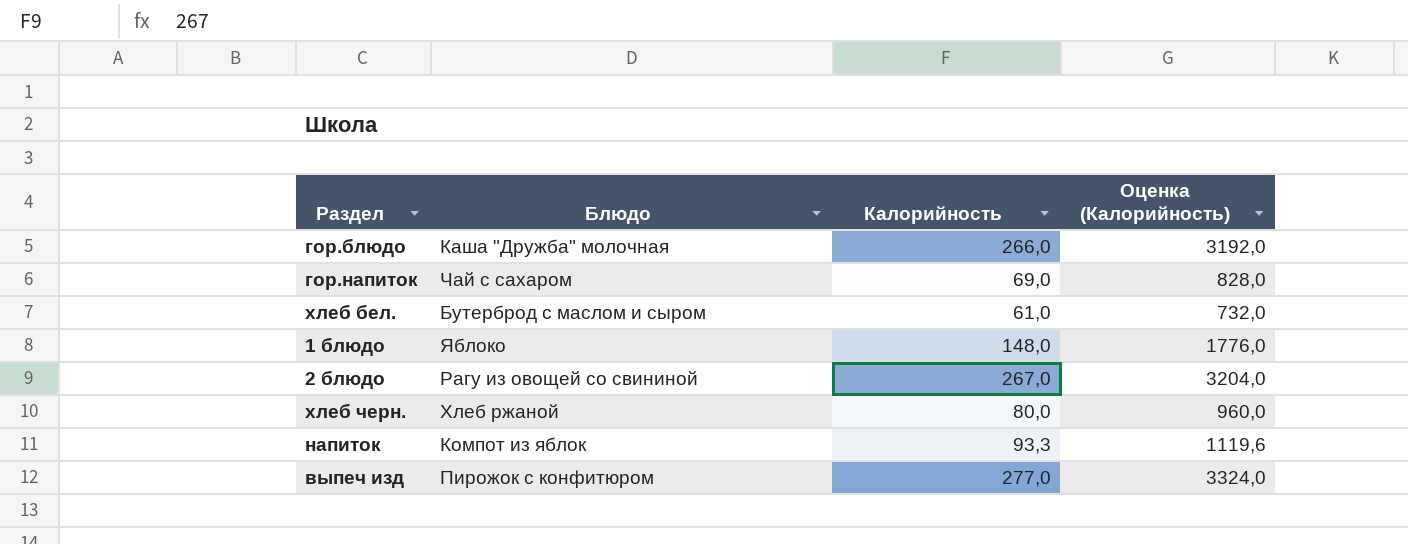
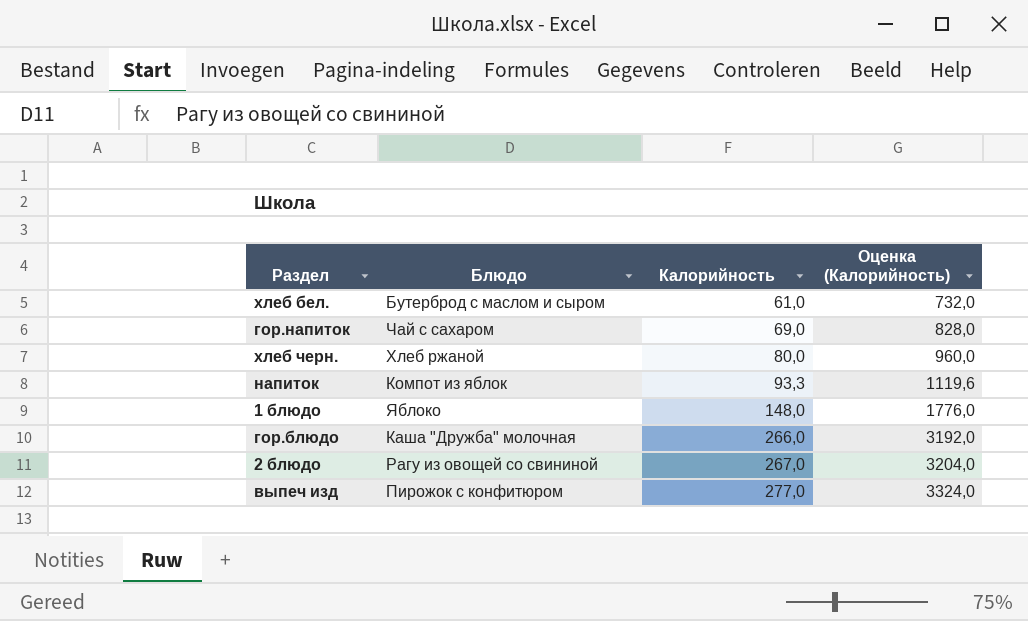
row order: none -> Калорийность ascending

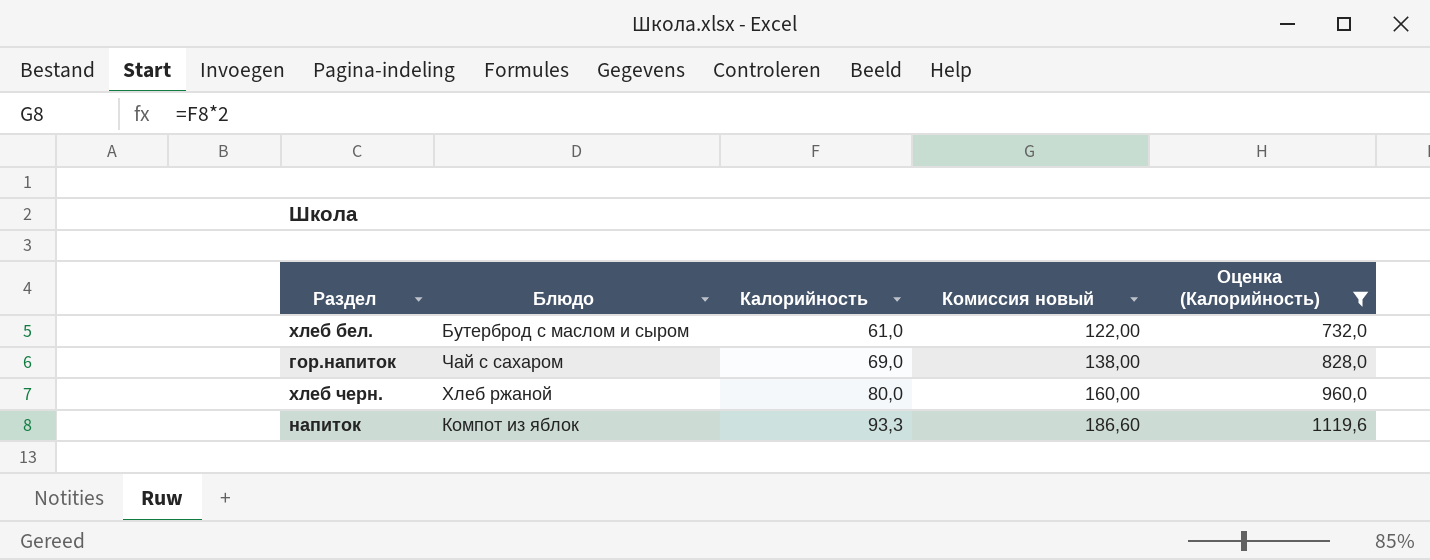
filter: none -> Оценка (Калорийность) <= 1119,6
column Комиссия новый | formula: none -> [Калорийность] * 2

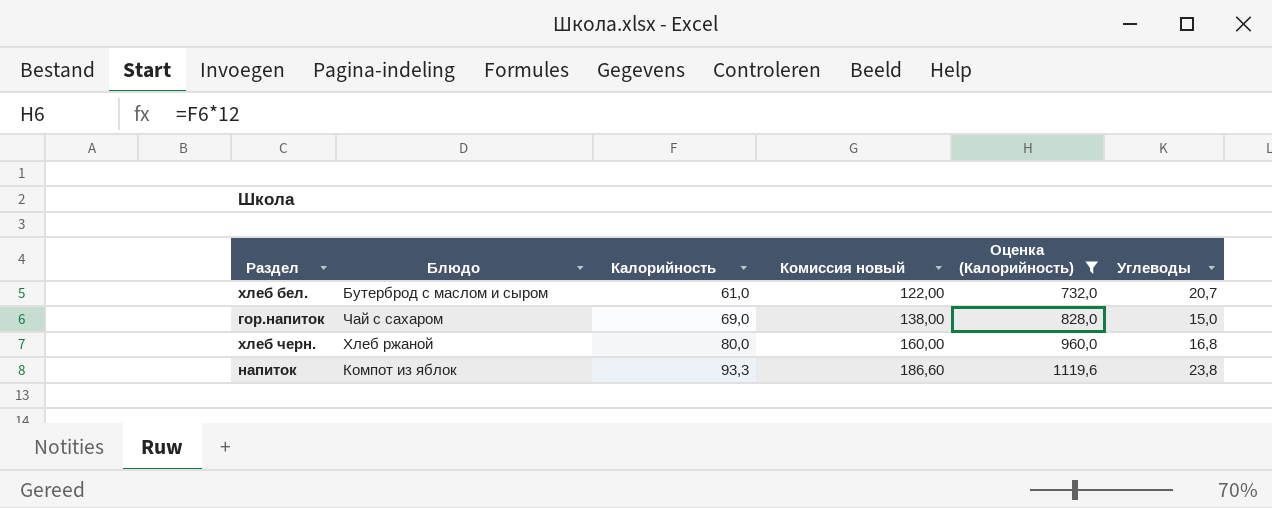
column Углеводы | position: none -> 6

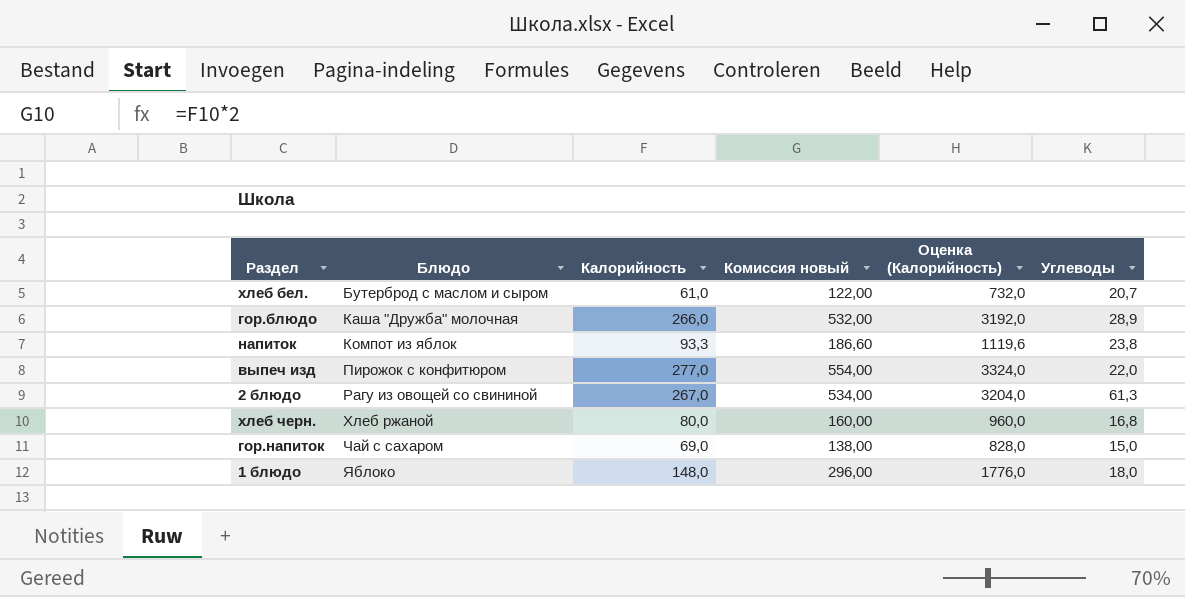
filter: Оценка (Калорийность) <= 1119,6 -> none
row order: Калорийность ascending -> Блюдо ascending

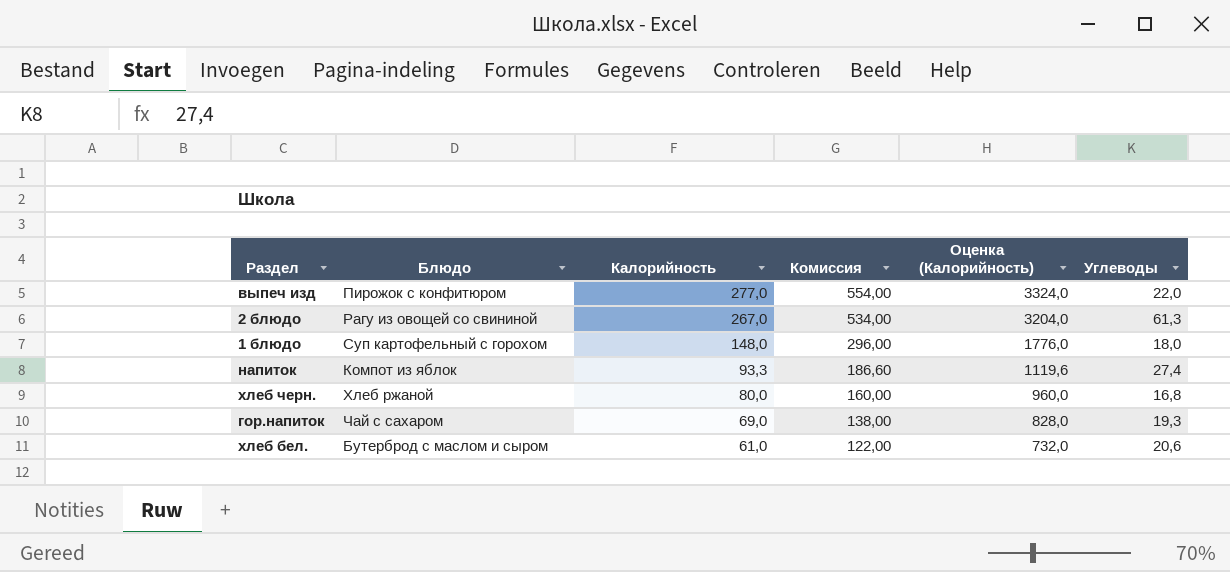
row order: Блюдо ascending -> Калорийность descending
column name: Комиссия новый -> Комиссия
row гор.блюдо: Каша "Дружба" молочная | 266,0 | 532,00 | 3192,0 | 28,9 -> none
1 блюдо | Блюдо: Яблоко -> Суп картофельный с горохом
напиток | Углеводы: 23,8 -> 27,4
гор.напиток | Углеводы: 15,0 -> 19,3
хлеб бел. | Углеводы: 20,7 -> 20,6

